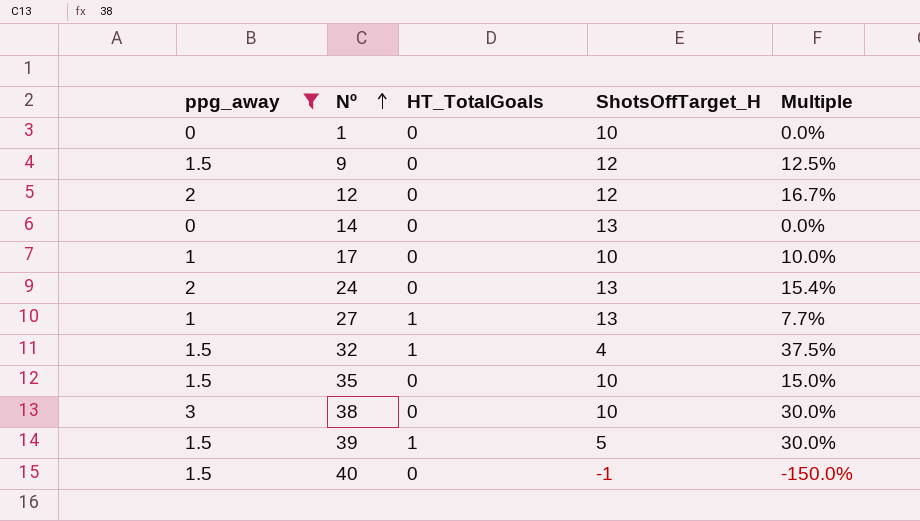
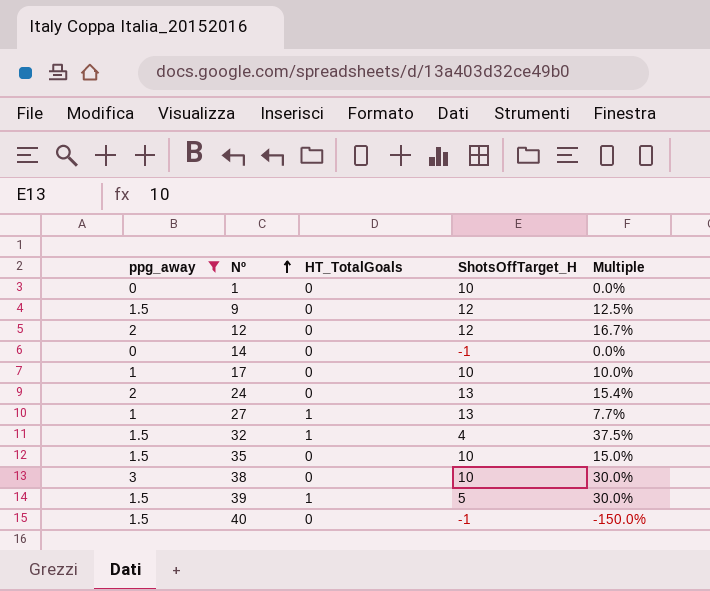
14 | ShotsOffTarget_H: 13 -> -1

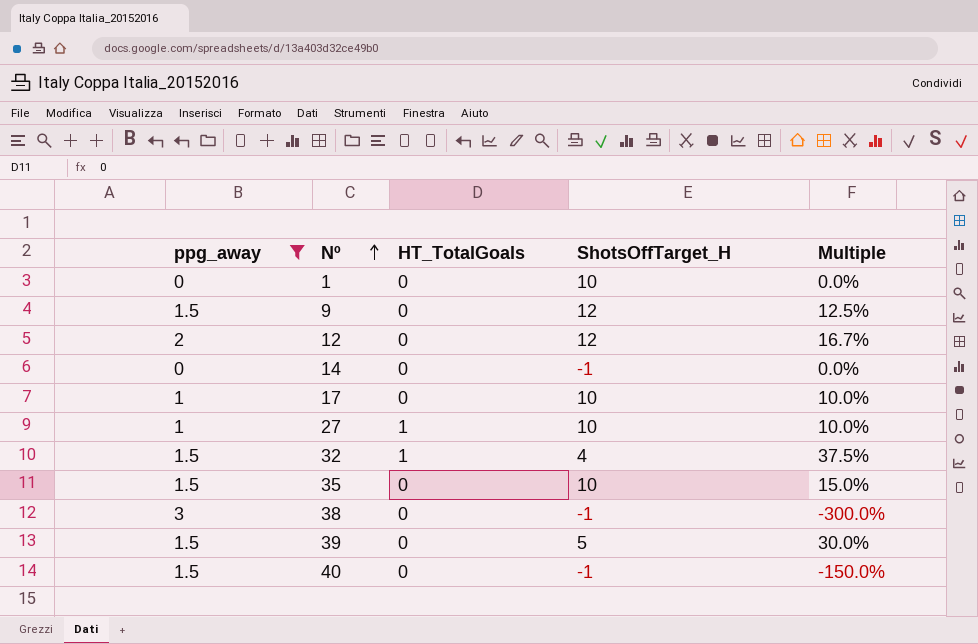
row 24: 2 | 0 | 13 | 15.4% -> none
27 | ShotsOffTarget_H: 13 -> 10
27 | Multiple: 7.7% -> 10.0%
38 | ShotsOffTarget_H: 10 -> -1
38 | Multiple: 30.0% -> -300.0%
39 | HT_TotalGoals: 1 -> 0

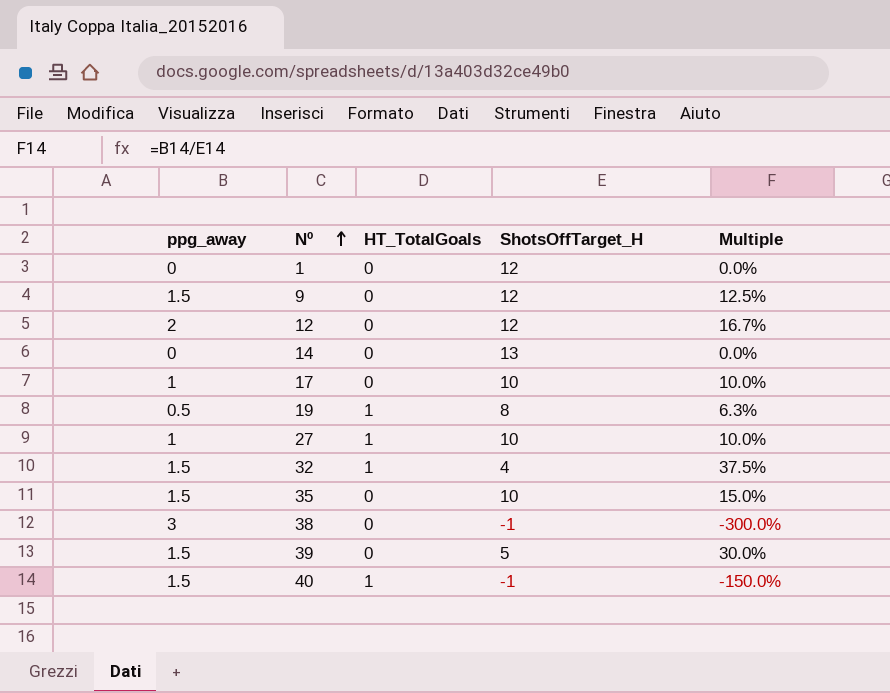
filter: ppg_away != 0.5 -> none
1 | ShotsOffTarget_H: 10 -> 12
14 | ShotsOffTarget_H: -1 -> 13
40 | HT_TotalGoals: 0 -> 1

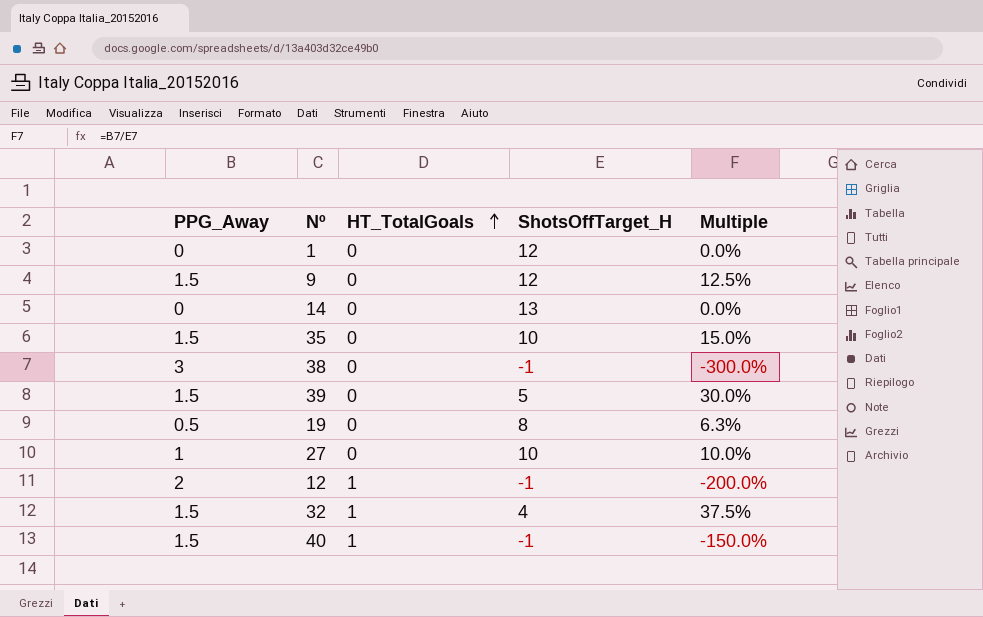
row order: Nº ascending -> HT_TotalGoals ascending
column name: ppg_away -> PPG_Away
row 17: 1 | 0 | 10 | 10.0% -> none
19 | HT_TotalGoals: 1 -> 0
27 | HT_TotalGoals: 1 -> 0
12 | HT_TotalGoals: 0 -> 1
12 | ShotsOffTarget_H: 12 -> -1
12 | Multiple: 16.7% -> -200.0%

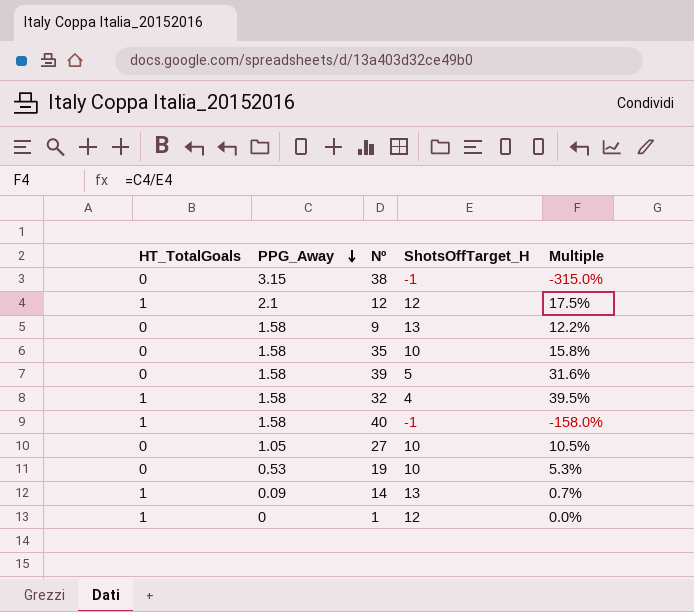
row order: HT_TotalGoals ascending -> PPG_Away descending
column HT_TotalGoals | position: 3 -> 1
38 | PPG_Away: 3 -> 3.15
38 | Multiple: -300.0% -> -315.0%
12 | PPG_Away: 2 -> 2.1
12 | ShotsOffTarget_H: -1 -> 12
12 | Multiple: -200.0% -> 17.5%
9 | PPG_Away: 1.5 -> 1.58
9 | ShotsOffTarget_H: 12 -> 13
9 | Multiple: 12.5% -> 12.2%
35 | PPG_Away: 1.5 -> 1.58
35 | Multiple: 15.0% -> 15.8%
39 | PPG_Away: 1.5 -> 1.58
39 | Multiple: 30.0% -> 31.6%
32 | PPG_Away: 1.5 -> 1.58
32 | Multiple: 37.5% -> 39.5%
40 | PPG_Away: 1.5 -> 1.58
40 | Multiple: -150.0% -> -158.0%
27 | PPG_Away: 1 -> 1.05
27 | Multiple: 10.0% -> 10.5%
19 | PPG_Away: 0.5 -> 0.53
19 | ShotsOffTarget_H: 8 -> 10
19 | Multiple: 6.3% -> 5.3%
14 | HT_TotalGoals: 0 -> 1
14 | PPG_Away: 0 -> 0.09
14 | Multiple: 0.0% -> 0.7%
1 | HT_TotalGoals: 0 -> 1

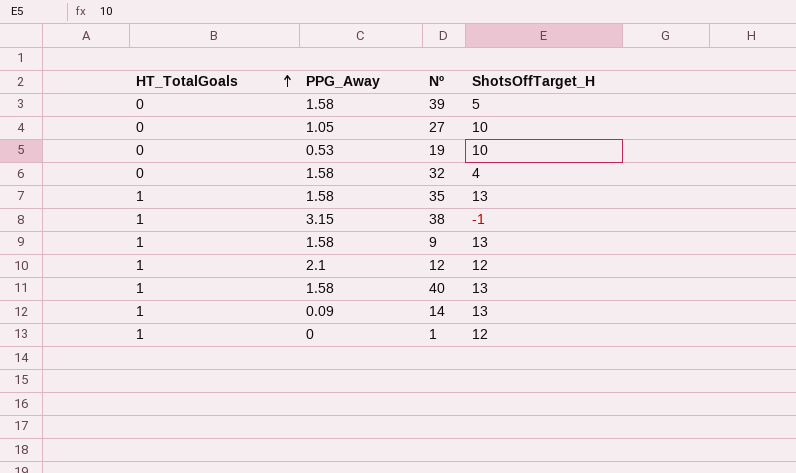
row order: PPG_Away descending -> HT_TotalGoals ascending
column Multiple | formula: [PPG_Away] / [ShotsOffTarget_H] -> none
32 | HT_TotalGoals: 1 -> 0
35 | HT_TotalGoals: 0 -> 1
35 | ShotsOffTarget_H: 10 -> 13
38 | HT_TotalGoals: 0 -> 1
9 | HT_TotalGoals: 0 -> 1
40 | ShotsOffTarget_H: -1 -> 13

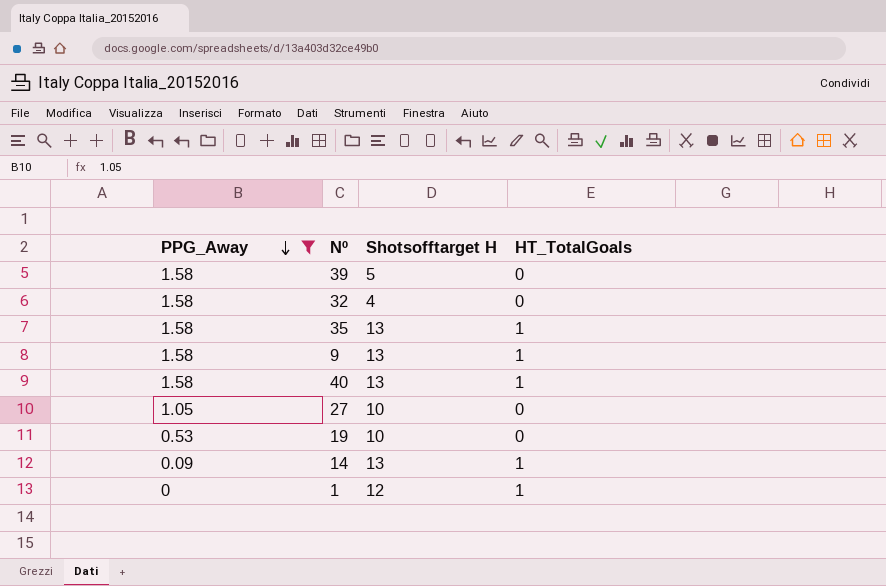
filter: none -> PPG_Away <= 1.58
row order: HT_TotalGoals ascending -> PPG_Away descending
column name: ShotsOffTarget_H -> Shotsofftarget H
column HT_TotalGoals | position: 1 -> 4

